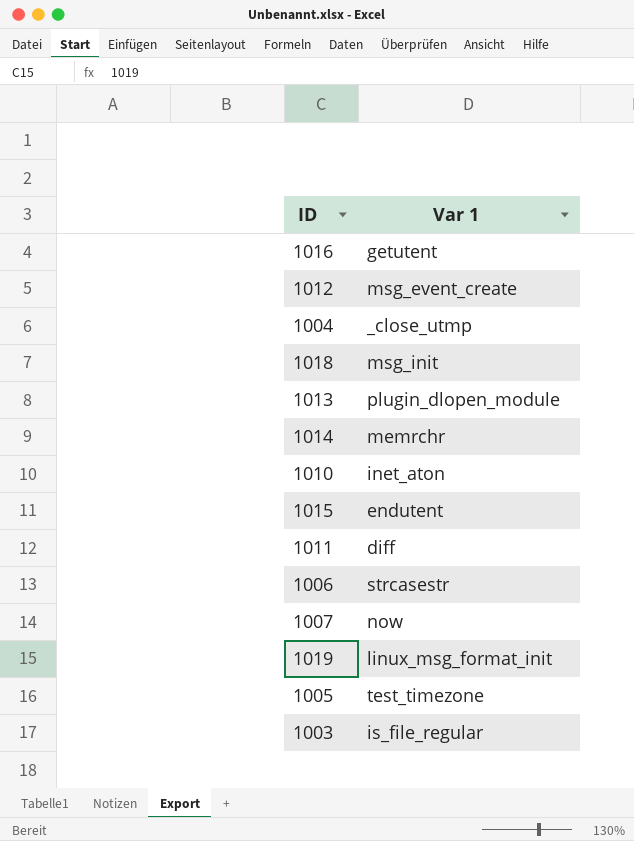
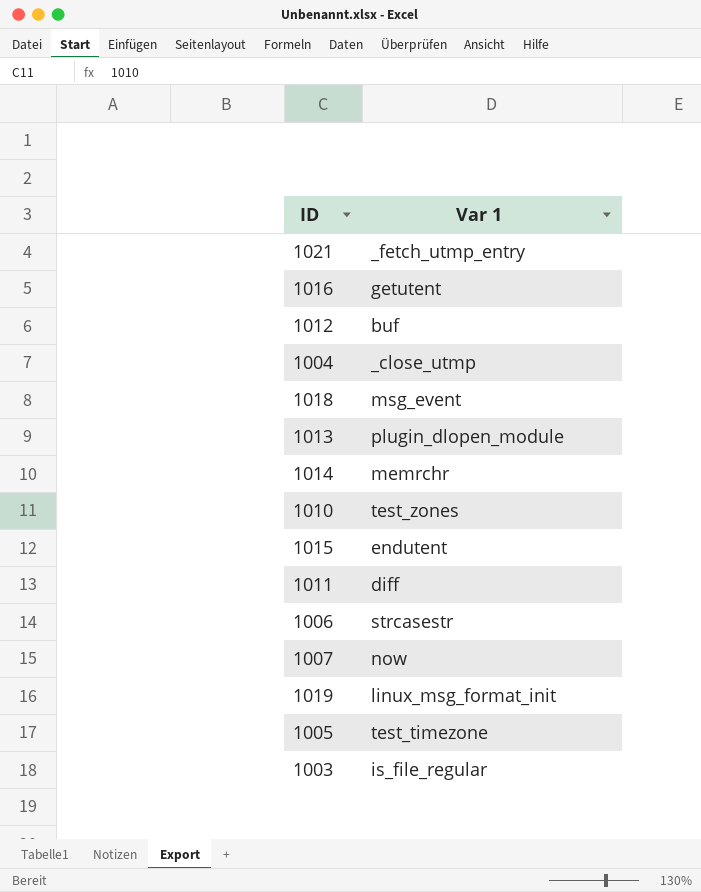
row 1021: none -> _fetch_utmp_entry
1012 | Var 1: msg_event_create -> buf
1018 | Var 1: msg_init -> msg_event
1010 | Var 1: inet_aton -> test_zones

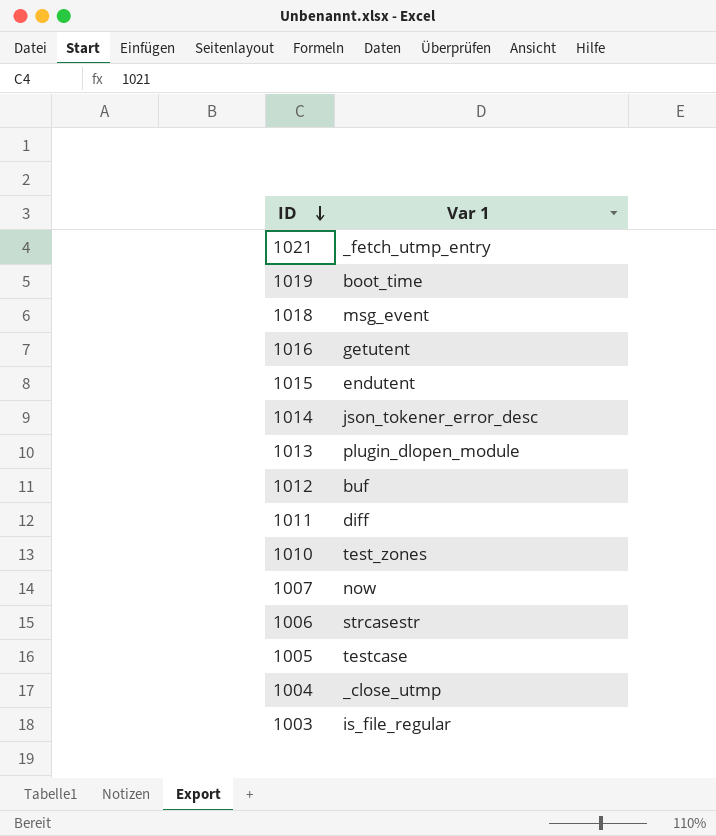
row order: none -> ID descending
1019 | Var 1: linux_msg_format_init -> boot_time
1014 | Var 1: memrchr -> json_tokener_error_desc
1005 | Var 1: test_timezone -> testcase

